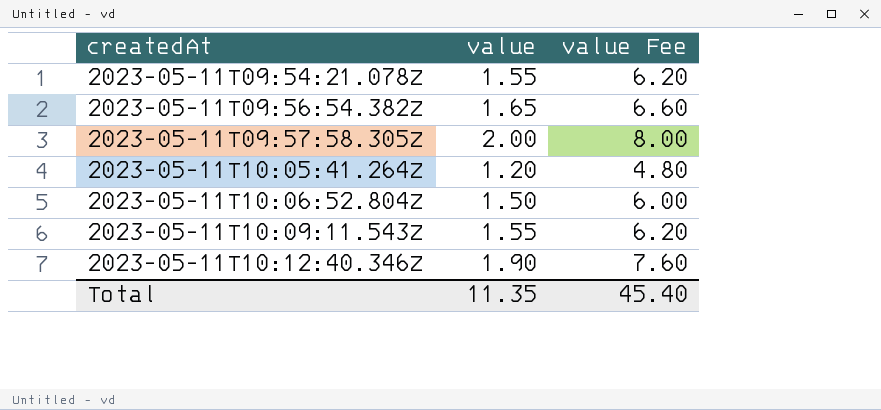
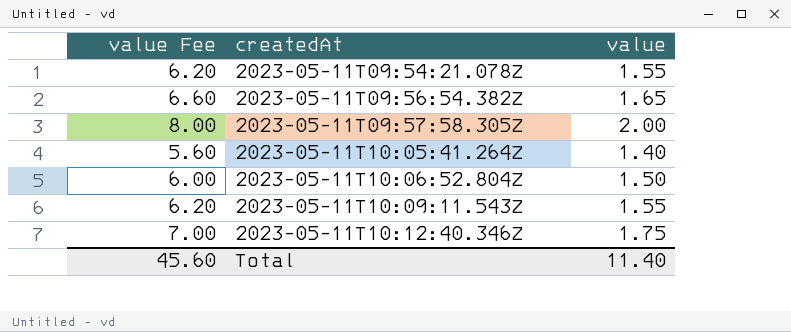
column value Fee | position: 3 -> 1
2023-05-11T10:05:41.264Z | value Fee: 4.80 -> 5.60
2023-05-11T10:05:41.264Z | value: 1.20 -> 1.40
2023-05-11T10:12:40.346Z | value Fee: 7.60 -> 7.00
2023-05-11T10:12:40.346Z | value: 1.90 -> 1.75
Total | value Fee: 45.40 -> 45.60
Total | value: 11.35 -> 11.40

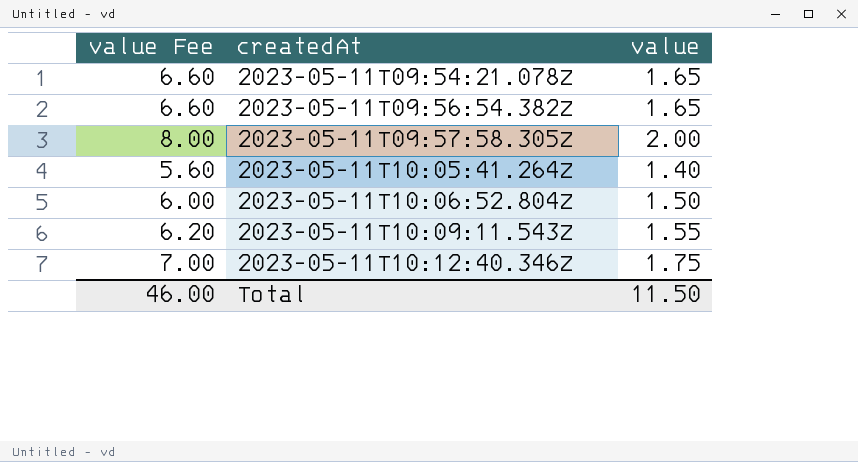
2023-05-11T09:54:21.078Z | value Fee: 6.20 -> 6.60
2023-05-11T09:54:21.078Z | value: 1.55 -> 1.65
Total | value Fee: 45.60 -> 46.00
Total | value: 11.40 -> 11.50

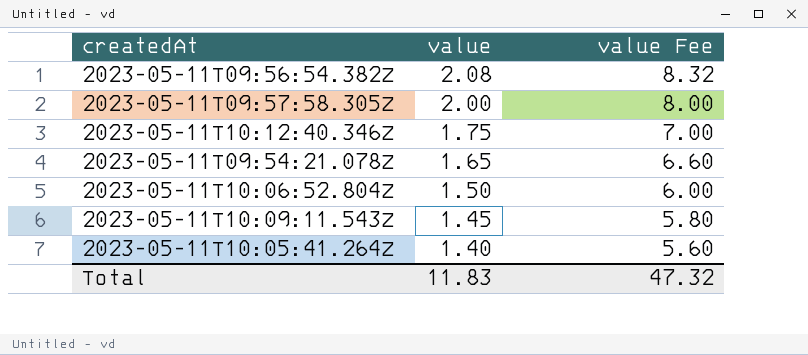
row order: createdAt ascending -> value descending
column value Fee | position: 1 -> 3
2023-05-11T09:56:54.382Z | value: 1.65 -> 2.08
2023-05-11T09:56:54.382Z | value Fee: 6.60 -> 8.32
2023-05-11T10:09:11.543Z | value: 1.55 -> 1.45
2023-05-11T10:09:11.543Z | value Fee: 6.20 -> 5.80
Total | value: 11.50 -> 11.83
Total | value Fee: 46.00 -> 47.32

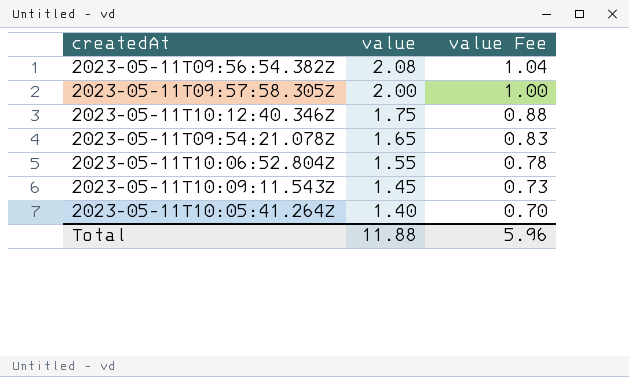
column value Fee | formula: [value] * 4 -> [value] * 0.5
2023-05-11T10:06:52.804Z | value: 1.50 -> 1.55
Total | value: 11.83 -> 11.88
Total | value Fee: 47.32 -> 5.96

